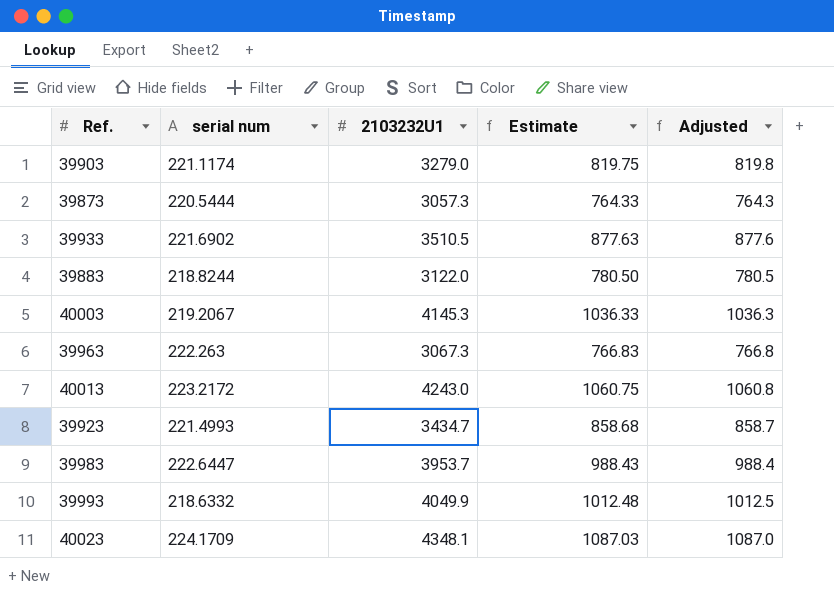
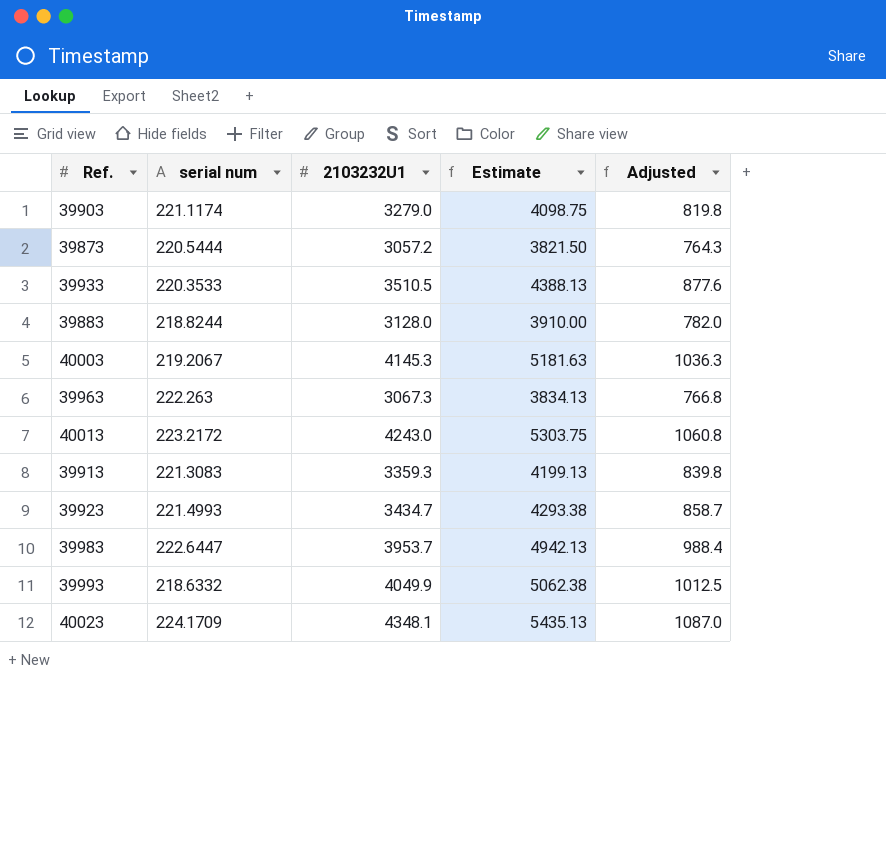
column Estimate | formula: [2103232U1] * 0.25 -> [2103232U1] * 1.25
39873 | 2103232U1: 3057.3 -> 3057.2
39933 | serial num: 221.6902 -> 220.3533
39883 | 2103232U1: 3122.0 -> 3128.0
39883 | Adjusted: 780.5 -> 782.0
row 39913: none -> 221.3083 | 3359.3 | 4199.13 | 839.8

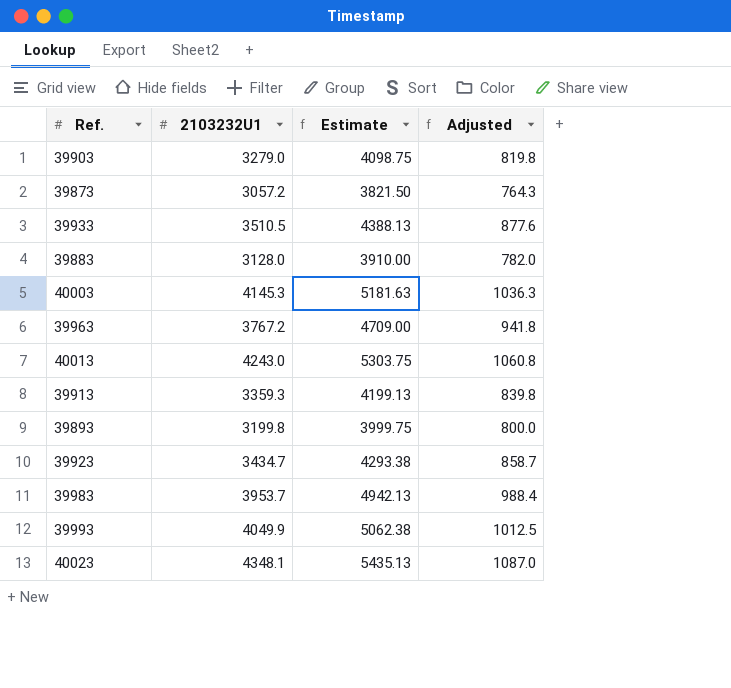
column serial num | position: 2 -> none
39963 | 2103232U1: 3067.3 -> 3767.2
39963 | Estimate: 3834.13 -> 4709.00
39963 | Adjusted: 766.8 -> 941.8
row 39893: none -> 3199.8 | 3999.75 | 800.0

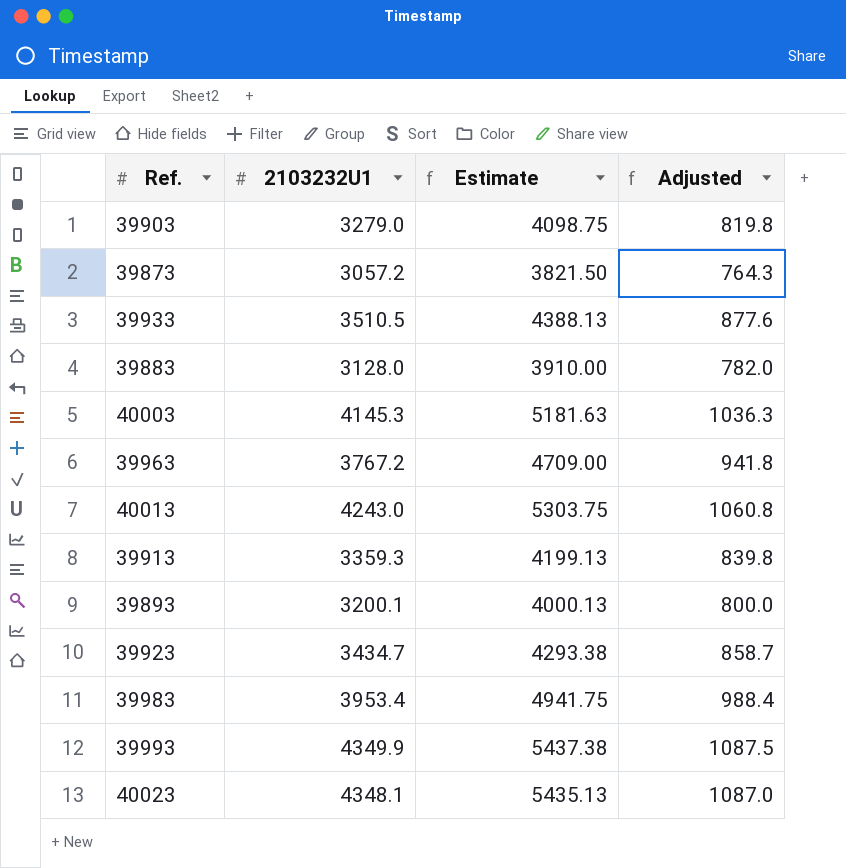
39893 | 2103232U1: 3199.8 -> 3200.1
39893 | Estimate: 3999.75 -> 4000.13
39983 | 2103232U1: 3953.7 -> 3953.4
39983 | Estimate: 4942.13 -> 4941.75
39993 | 2103232U1: 4049.9 -> 4349.9
39993 | Estimate: 5062.38 -> 5437.38
39993 | Adjusted: 1012.5 -> 1087.5

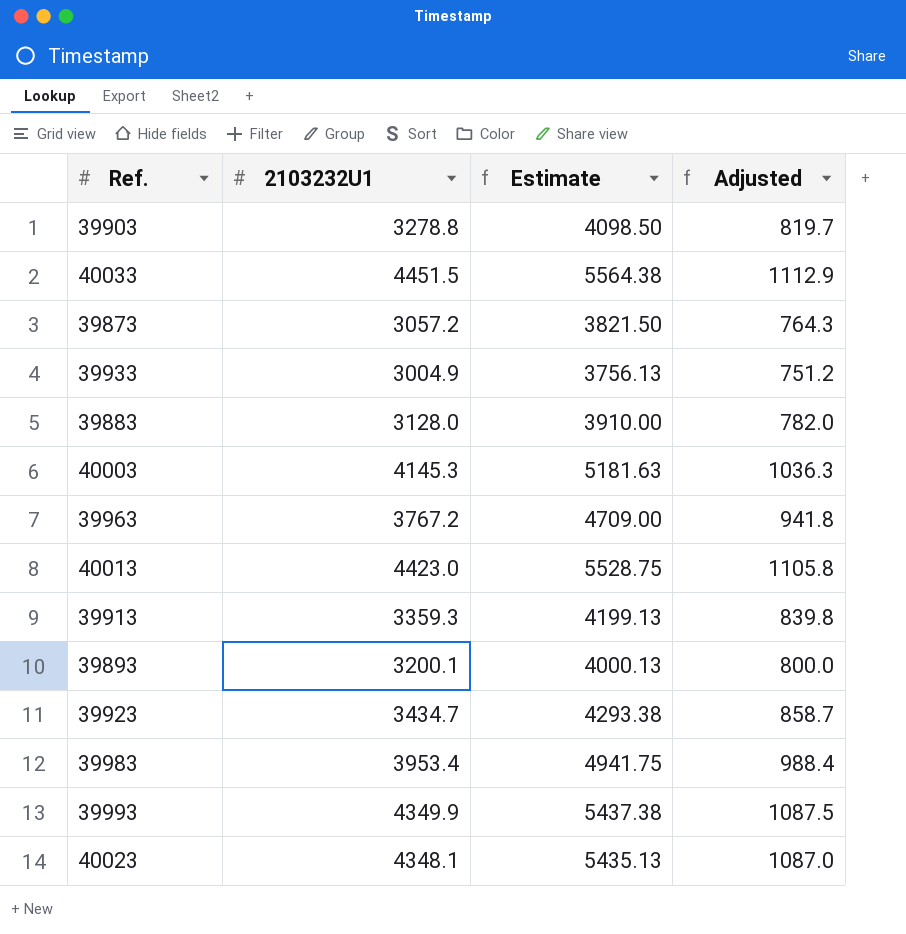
39903 | 2103232U1: 3279.0 -> 3278.8
39903 | Estimate: 4098.75 -> 4098.50
39903 | Adjusted: 819.8 -> 819.7
row 40033: none -> 4451.5 | 5564.38 | 1112.9
39933 | 2103232U1: 3510.5 -> 3004.9
39933 | Estimate: 4388.13 -> 3756.13
39933 | Adjusted: 877.6 -> 751.2
40013 | 2103232U1: 4243.0 -> 4423.0
40013 | Estimate: 5303.75 -> 5528.75
40013 | Adjusted: 1060.8 -> 1105.8

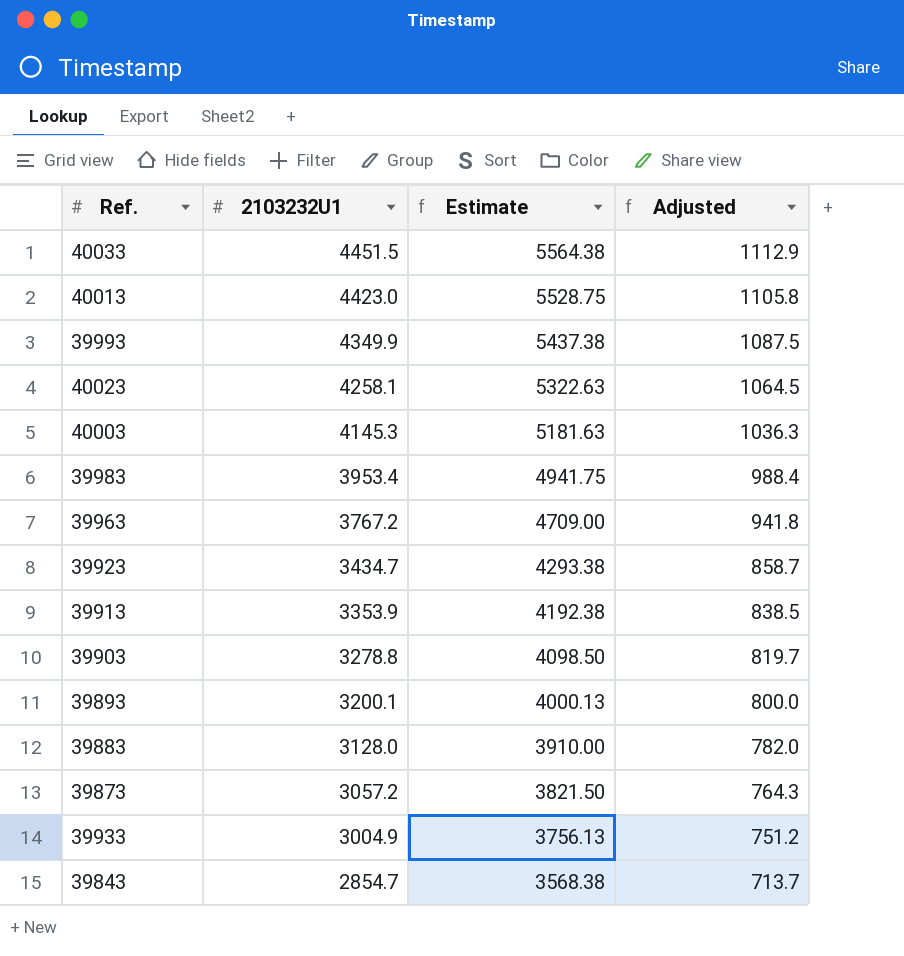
row order: none -> 2103232U1 descending
40023 | 2103232U1: 4348.1 -> 4258.1
40023 | Estimate: 5435.13 -> 5322.63
40023 | Adjusted: 1087.0 -> 1064.5
39913 | 2103232U1: 3359.3 -> 3353.9
39913 | Estimate: 4199.13 -> 4192.38
39913 | Adjusted: 839.8 -> 838.5
row 39843: none -> 2854.7 | 3568.38 | 713.7

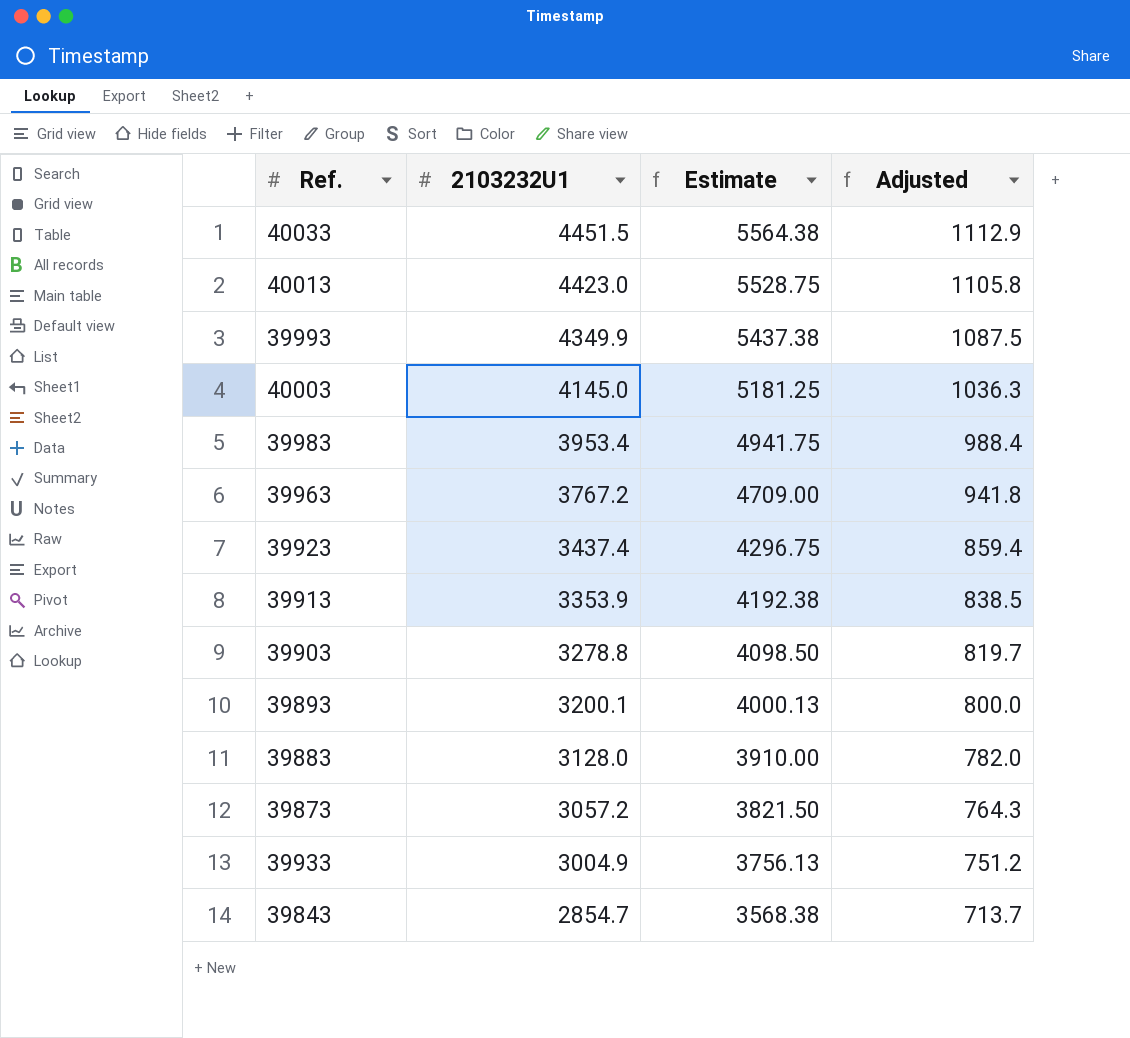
row 40023: 4258.1 | 5322.63 | 1064.5 -> none
40003 | 2103232U1: 4145.3 -> 4145.0
40003 | Estimate: 5181.63 -> 5181.25
39923 | 2103232U1: 3434.7 -> 3437.4
39923 | Estimate: 4293.38 -> 4296.75
39923 | Adjusted: 858.7 -> 859.4

